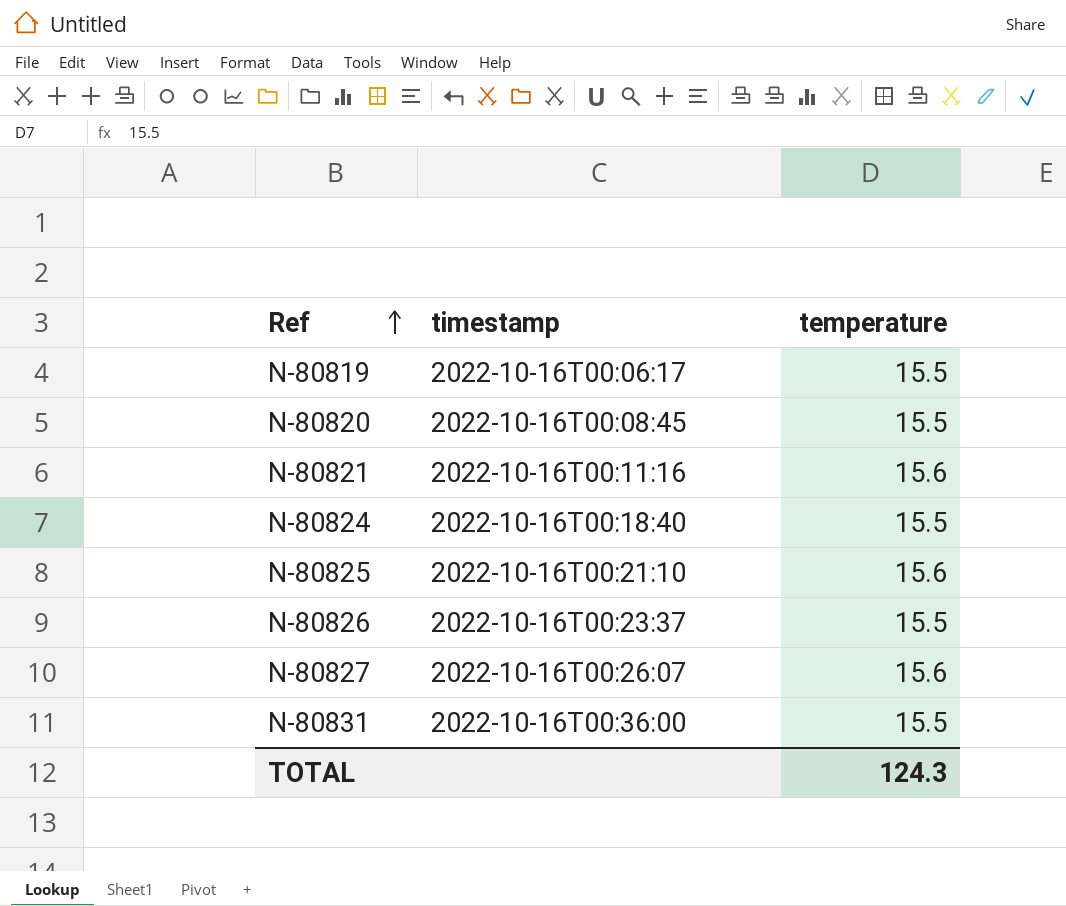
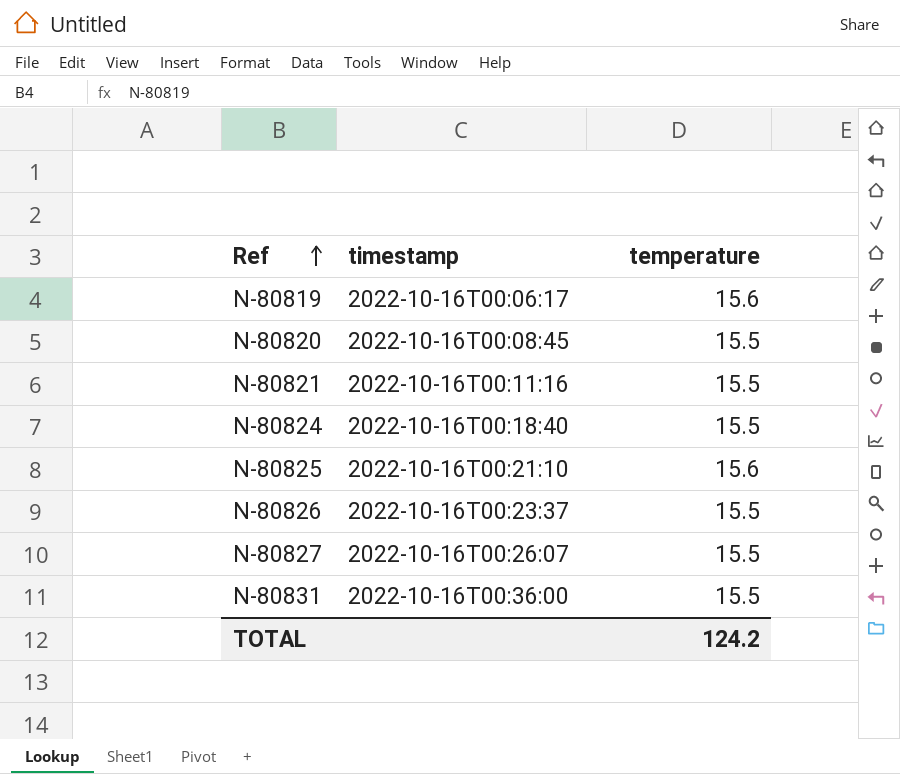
N-80819 | temperature: 15.5 -> 15.6
N-80821 | temperature: 15.6 -> 15.5
N-80827 | temperature: 15.6 -> 15.5
TOTAL | temperature: 124.3 -> 124.2

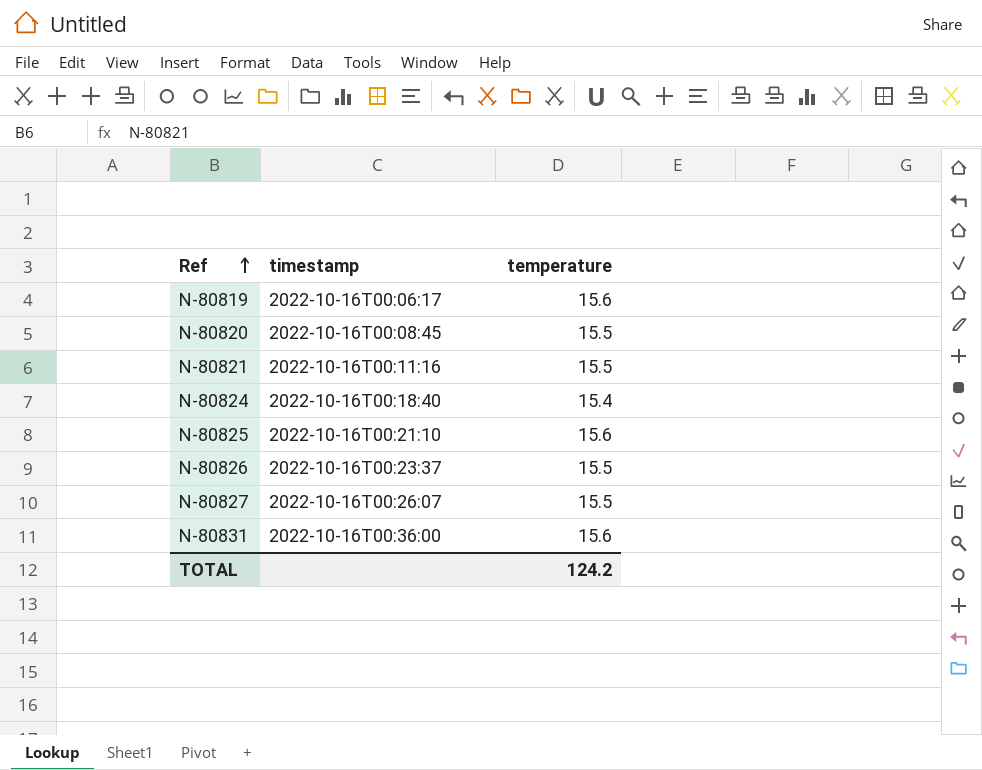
N-80824 | temperature: 15.5 -> 15.4
N-80831 | temperature: 15.5 -> 15.6

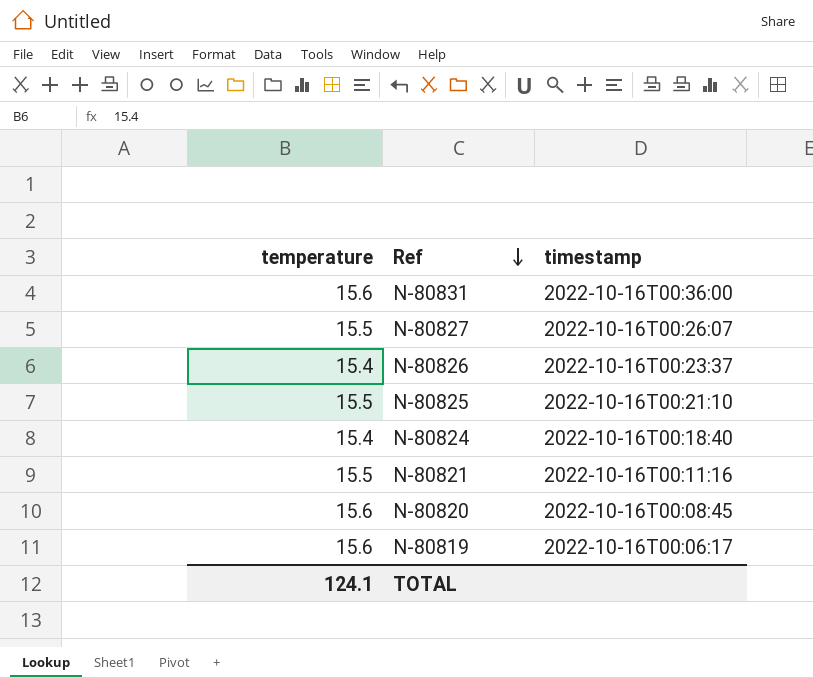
row order: Ref ascending -> Ref descending
column temperature | position: 3 -> 1
N-80826 | temperature: 15.5 -> 15.4
N-80825 | temperature: 15.6 -> 15.5
N-80820 | temperature: 15.5 -> 15.6
TOTAL | temperature: 124.2 -> 124.1

